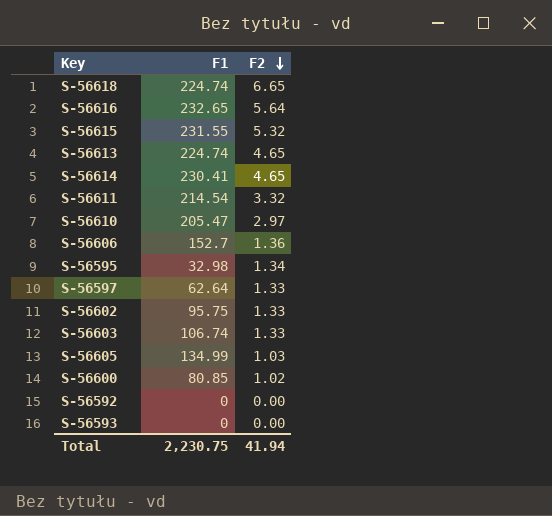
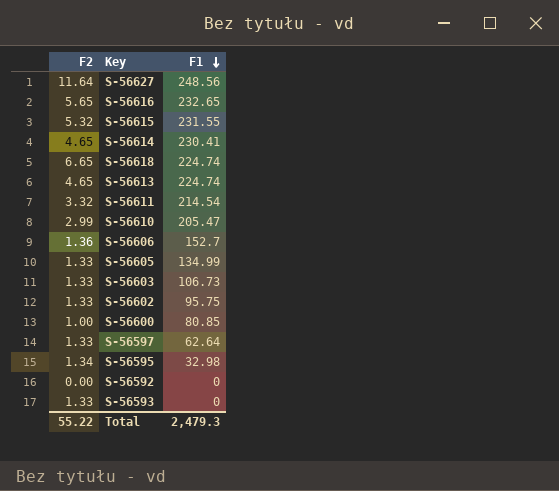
row order: F2 descending -> F1 descending
column F2 | position: 3 -> 1
row S-56627: none -> 11.64 | 248.56
S-56616 | F2: 5.64 -> 5.65
S-56610 | F2: 2.97 -> 2.99
S-56605 | F2: 1.03 -> 1.33
S-56603 | F1: 106.74 -> 106.73
S-56600 | F2: 1.02 -> 1.00
S-56593 | F2: 0.00 -> 1.33
Total | F2: 41.94 -> 55.22
Total | F1: 2,230.75 -> 2,479.3

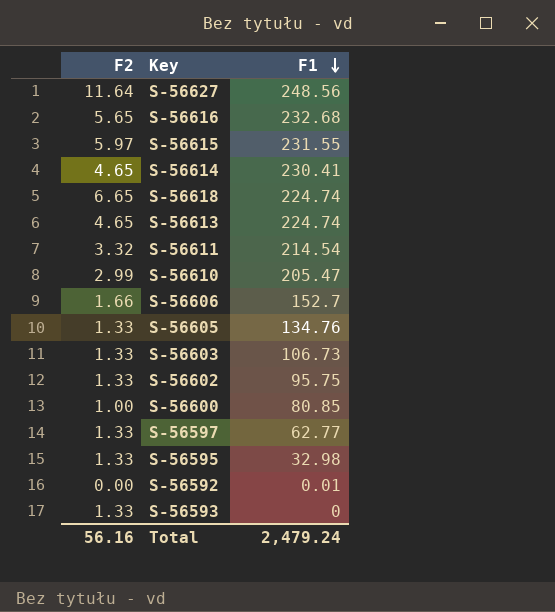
S-56616 | F1: 232.65 -> 232.68
S-56615 | F2: 5.32 -> 5.97
S-56606 | F2: 1.36 -> 1.66
S-56605 | F1: 134.99 -> 134.76
S-56597 | F1: 62.64 -> 62.77
S-56595 | F2: 1.34 -> 1.33
S-56592 | F1: 0 -> 0.01
Total | F2: 55.22 -> 56.16
Total | F1: 2,479.3 -> 2,479.24

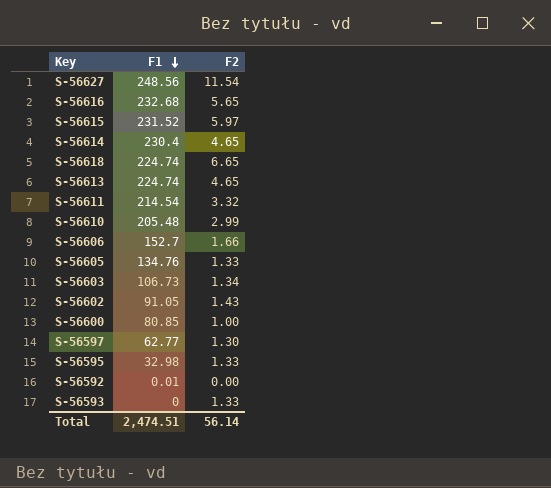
column F2 | position: 1 -> 3
S-56627 | F2: 11.64 -> 11.54
S-56615 | F1: 231.55 -> 231.52
S-56614 | F1: 230.41 -> 230.4
S-56610 | F1: 205.47 -> 205.48
S-56603 | F2: 1.33 -> 1.34
S-56602 | F1: 95.75 -> 91.05
S-56602 | F2: 1.33 -> 1.43
S-56597 | F2: 1.33 -> 1.30
Total | F1: 2,479.24 -> 2,474.51
Total | F2: 56.16 -> 56.14

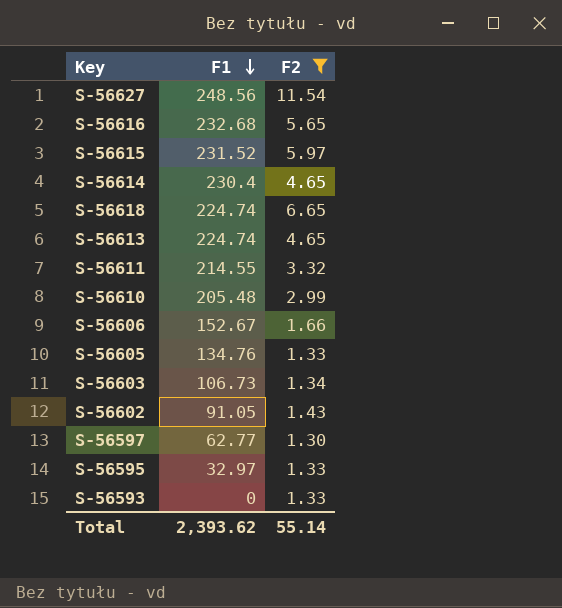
filter: none -> F2 >= 1.30
S-56611 | F1: 214.54 -> 214.55
S-56606 | F1: 152.7 -> 152.67
S-56595 | F1: 32.98 -> 32.97
Total | F1: 2,474.51 -> 2,393.62
Total | F2: 56.14 -> 55.14

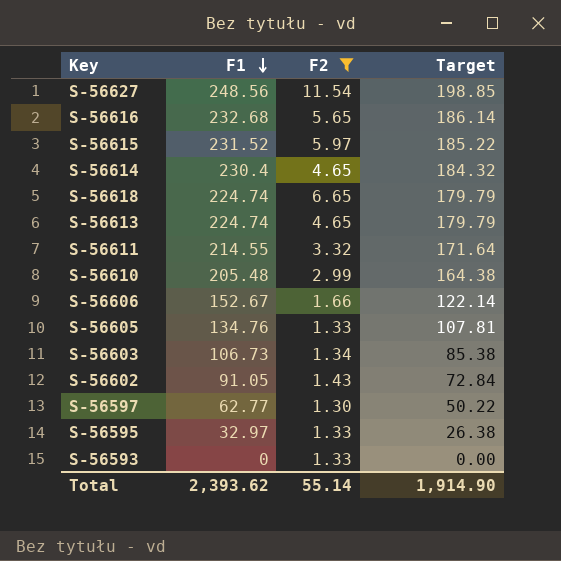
column Target | formula: none -> [F1] * 0.8

